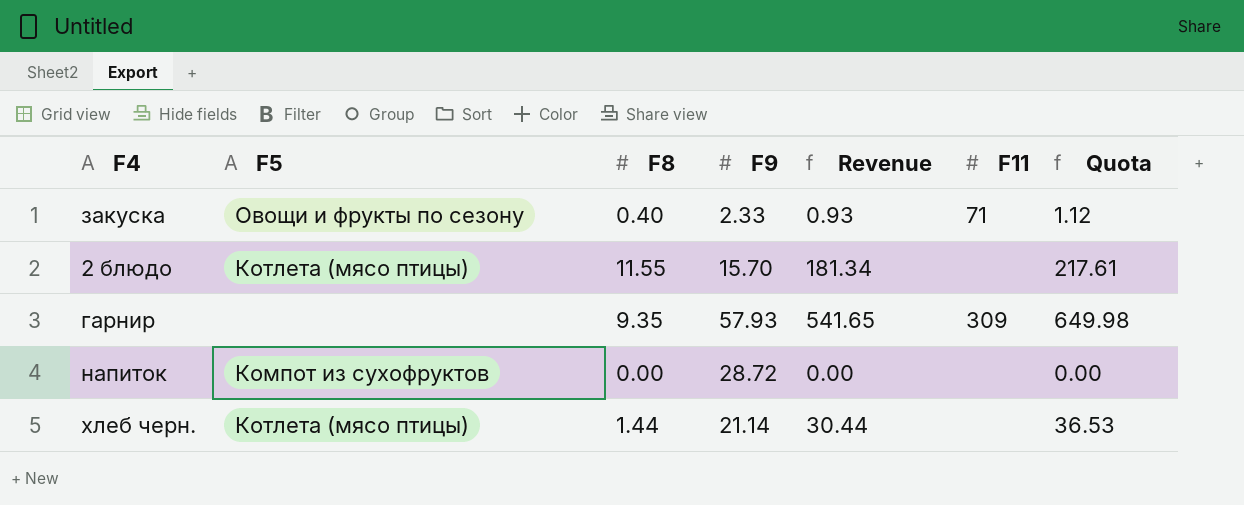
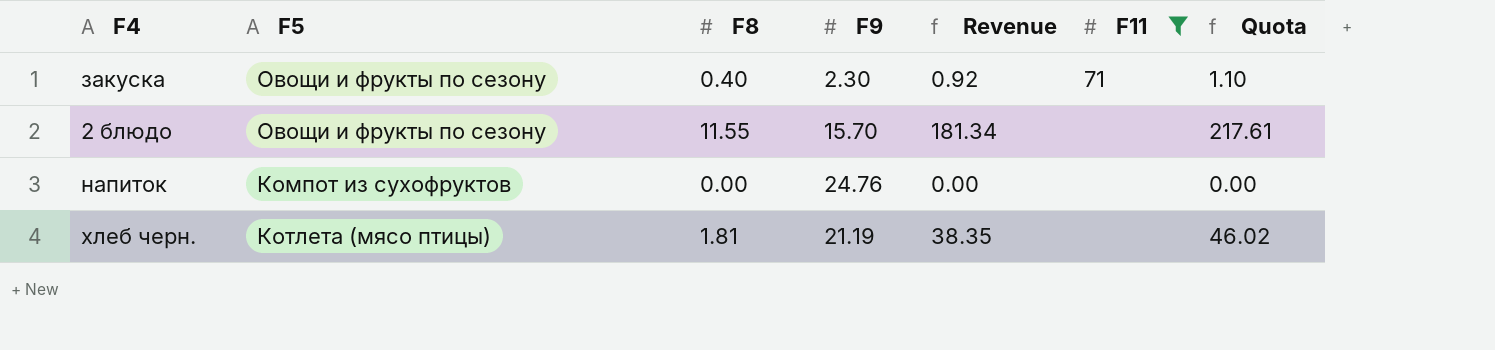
filter: none -> F11 != 309
закуска | F9: 2.33 -> 2.30
закуска | Revenue: 0.93 -> 0.92
закуска | Quota: 1.12 -> 1.10
2 блюдо | F5: Котлета (мясо птицы) -> Овощи и фрукты по сезону
напиток | F9: 28.72 -> 24.76
хлеб черн. | F8: 1.44 -> 1.81
хлеб черн. | F9: 21.14 -> 21.19
хлеб черн. | Revenue: 30.44 -> 38.35
хлеб черн. | Quota: 36.53 -> 46.02

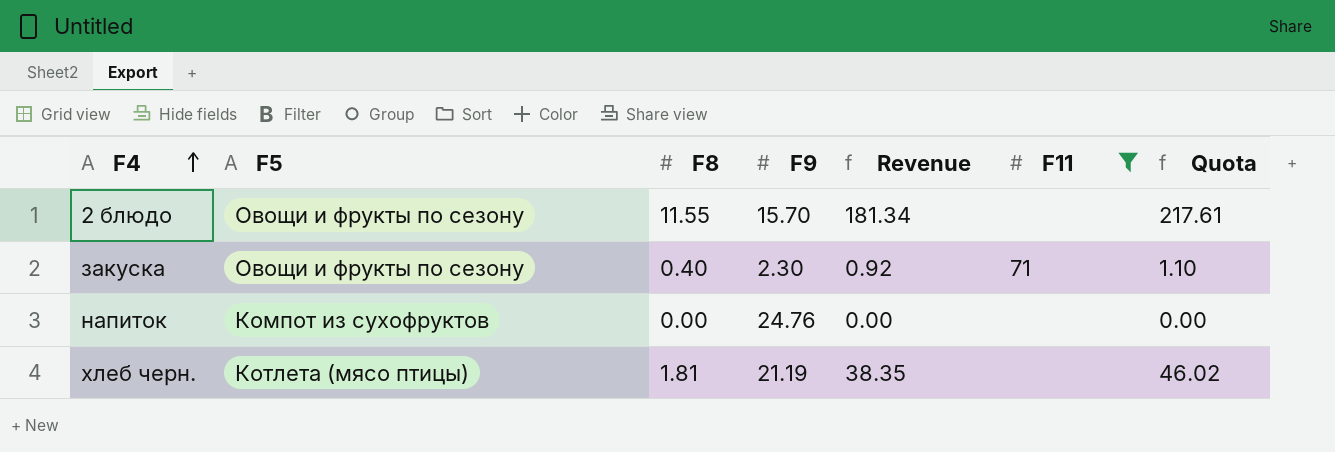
row order: none -> F4 ascending

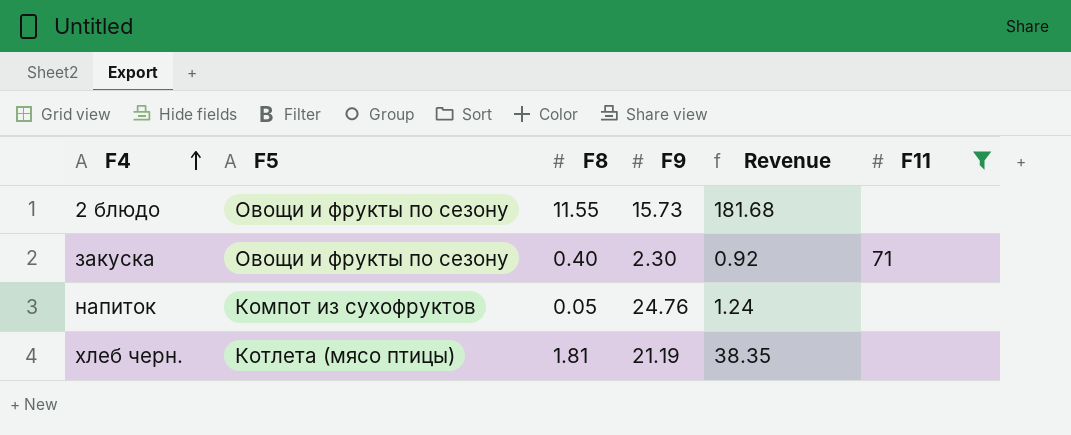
column Quota | formula: [Revenue] * 1.2 -> none
2 блюдо | F9: 15.70 -> 15.73
2 блюдо | Revenue: 181.34 -> 181.68
напиток | F8: 0.00 -> 0.05
напиток | Revenue: 0.00 -> 1.24

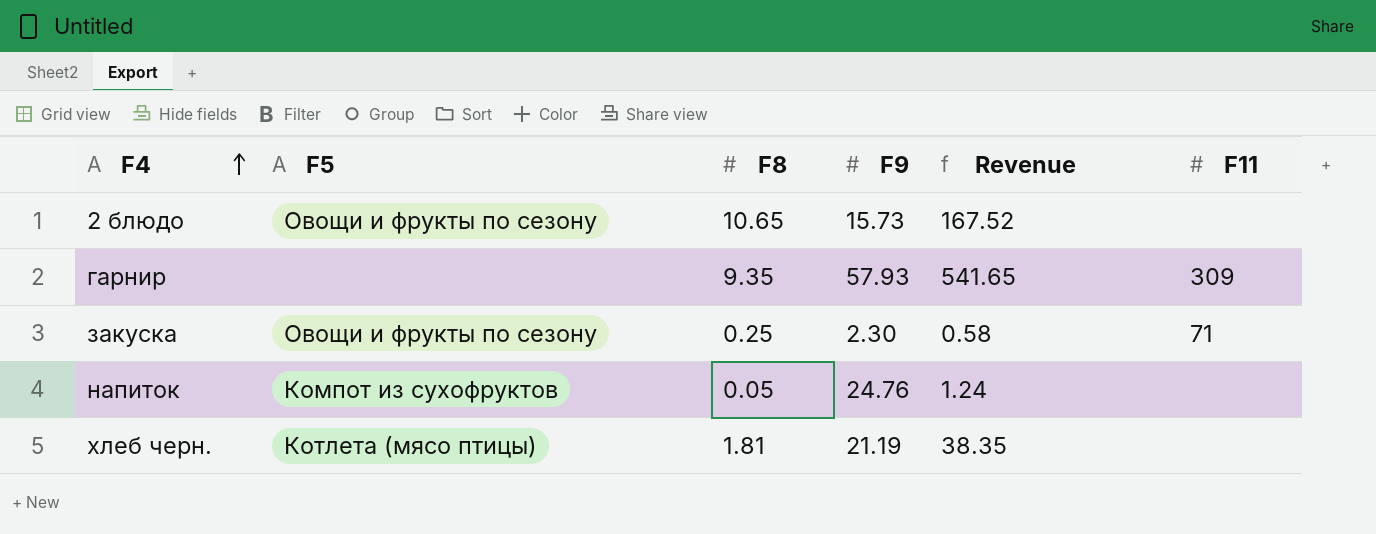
filter: F11 != 309 -> none
2 блюдо | F8: 11.55 -> 10.65
2 блюдо | Revenue: 181.68 -> 167.52
закуска | F8: 0.40 -> 0.25
закуска | Revenue: 0.92 -> 0.58

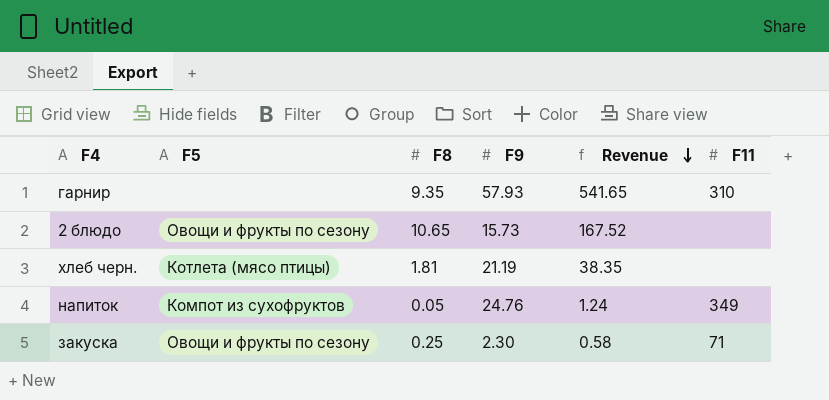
row order: F4 ascending -> Revenue descending
гарнир | F11: 309 -> 310
напиток | F11: none -> 349

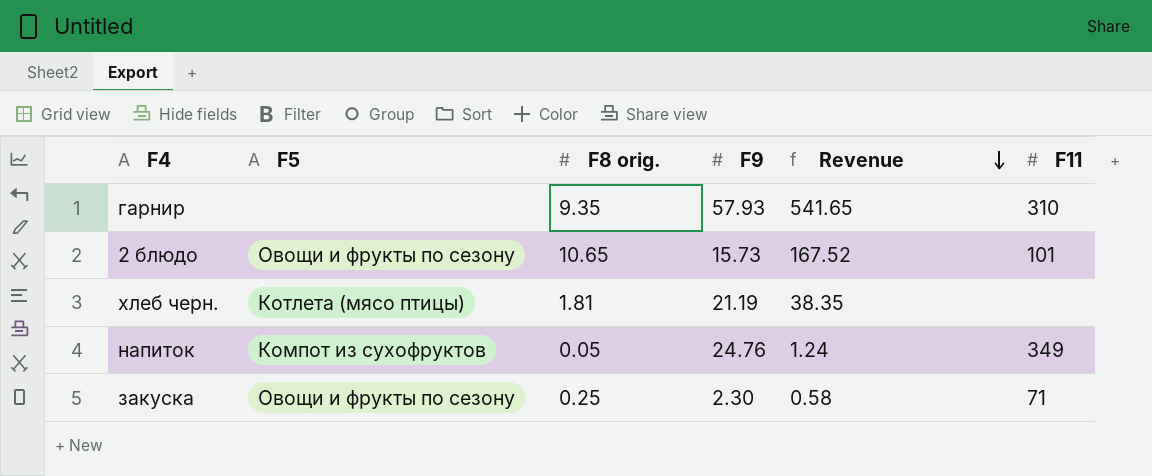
column name: F8 -> F8 orig.
2 блюдо | F11: none -> 101

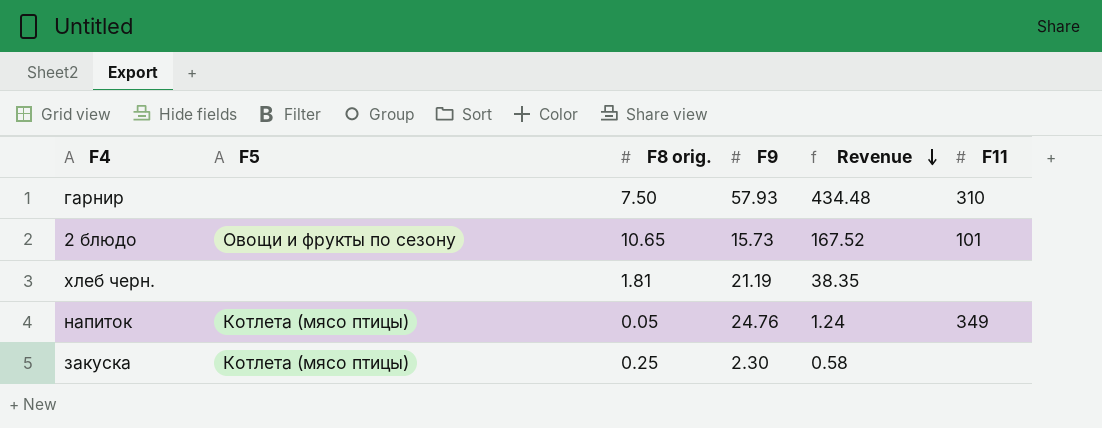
гарнир | F8 orig.: 9.35 -> 7.50
гарнир | Revenue: 541.65 -> 434.48
хлеб черн. | F5: Котлета (мясо птицы) -> none
напиток | F5: Компот из сухофруктов -> Котлета (мясо птицы)
закуска | F5: Овощи и фрукты по сезону -> Котлета (мясо птицы)
закуска | F11: 71 -> none

